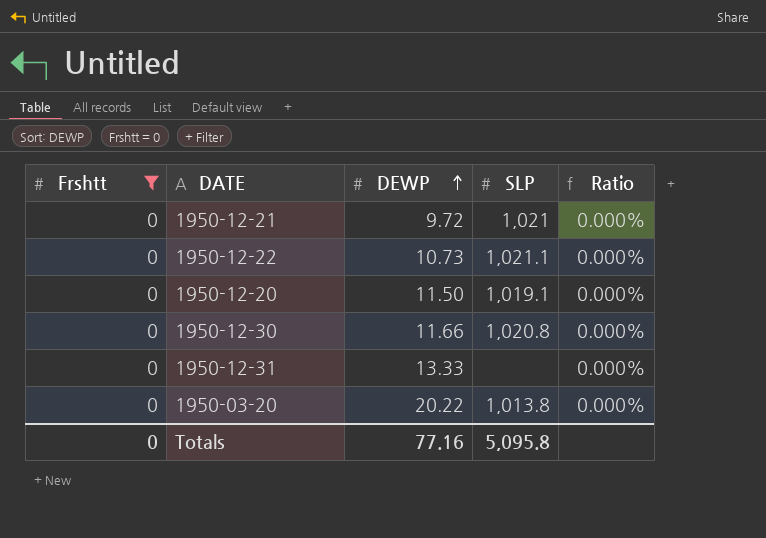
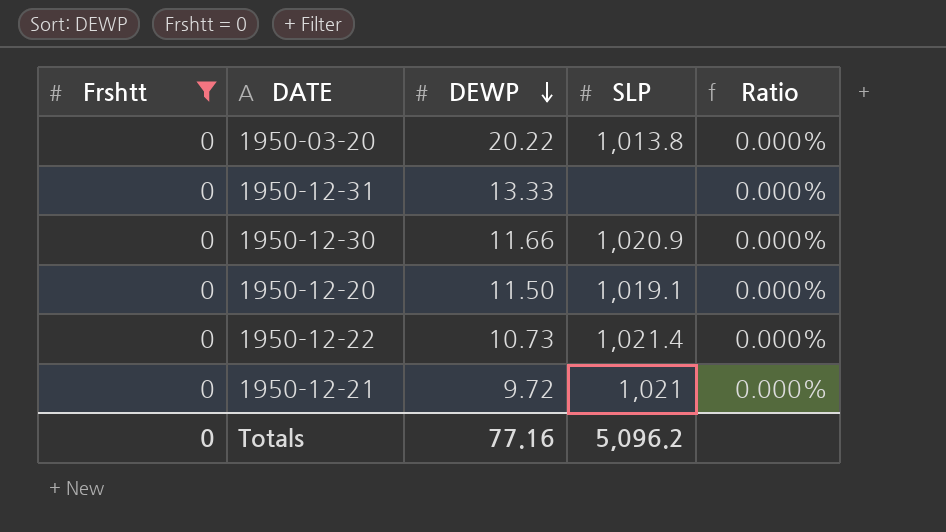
row order: DEWP ascending -> DEWP descending
1950-12-30 | SLP: 1,020.8 -> 1,020.9
1950-12-22 | SLP: 1,021.1 -> 1,021.4
Totals | SLP: 5,095.8 -> 5,096.2

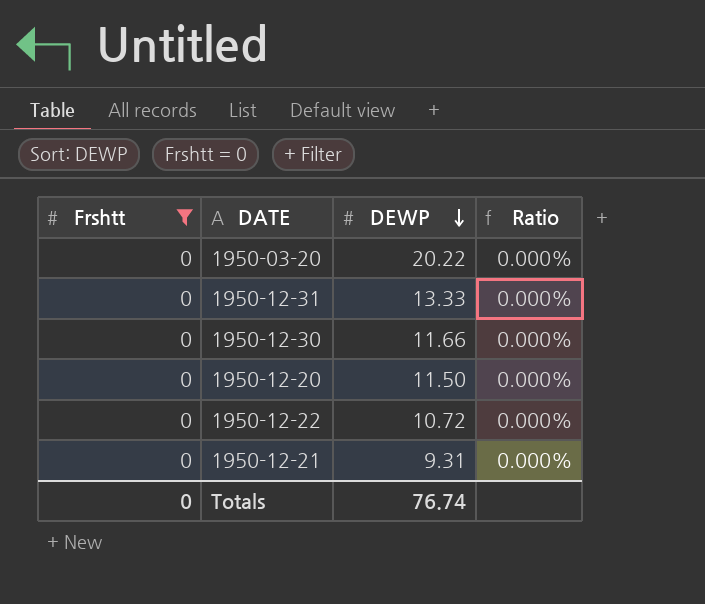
column SLP | position: 4 -> none
1950-12-22 | DEWP: 10.73 -> 10.72
1950-12-21 | DEWP: 9.72 -> 9.31
Totals | DEWP: 77.16 -> 76.74

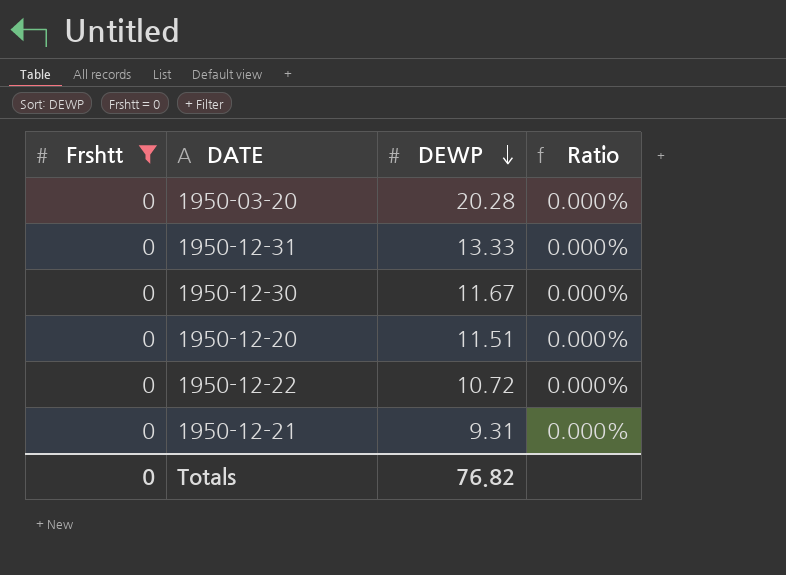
1950-03-20 | DEWP: 20.22 -> 20.28
1950-12-30 | DEWP: 11.66 -> 11.67
1950-12-20 | DEWP: 11.50 -> 11.51
Totals | DEWP: 76.74 -> 76.82

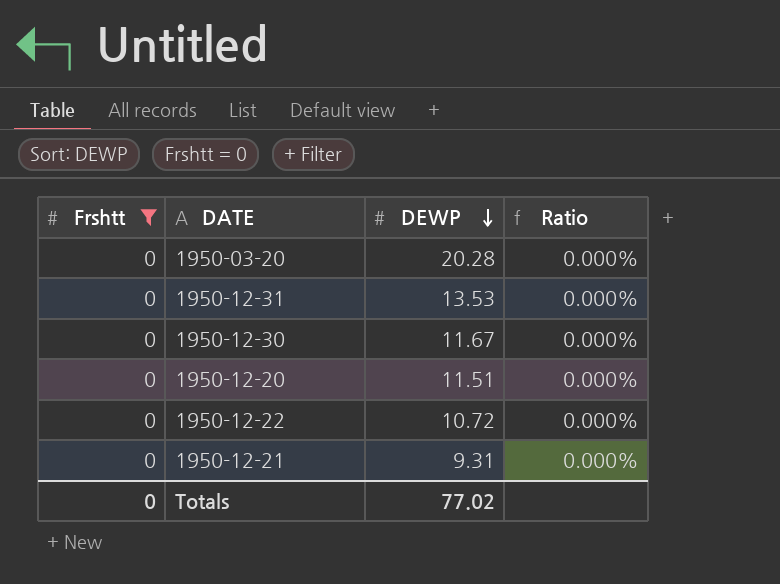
1950-12-31 | DEWP: 13.33 -> 13.53
Totals | DEWP: 76.82 -> 77.02

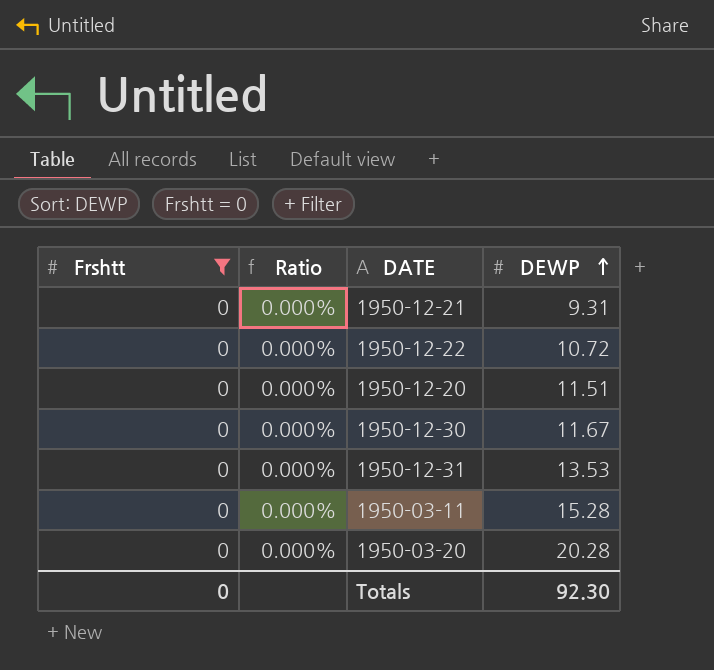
row order: DEWP descending -> DEWP ascending
column Ratio | position: 4 -> 2
row 1950-03-11: none -> 0 | 0.000% | 15.28
Totals | DEWP: 77.02 -> 92.30

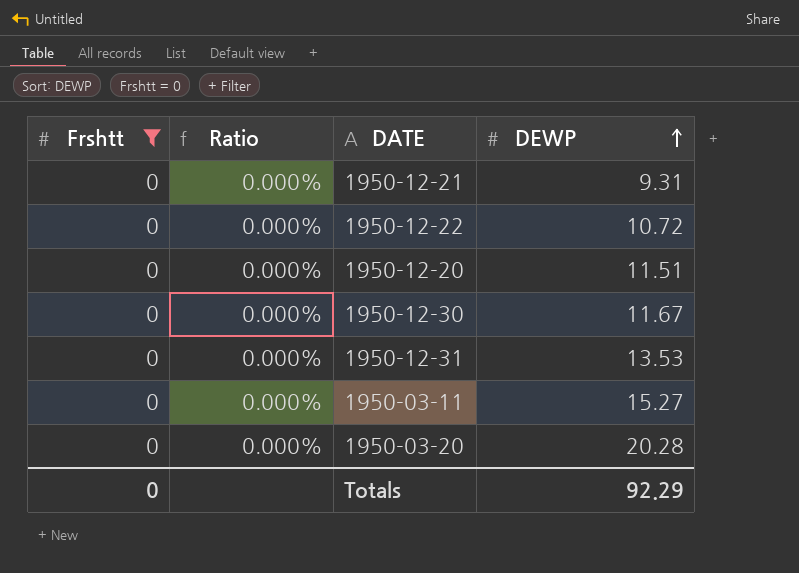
1950-03-11 | DEWP: 15.28 -> 15.27
Totals | DEWP: 92.30 -> 92.29

